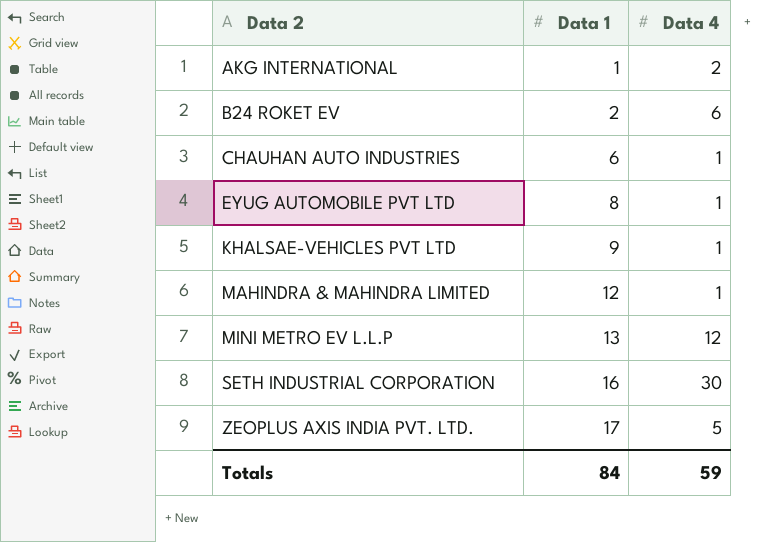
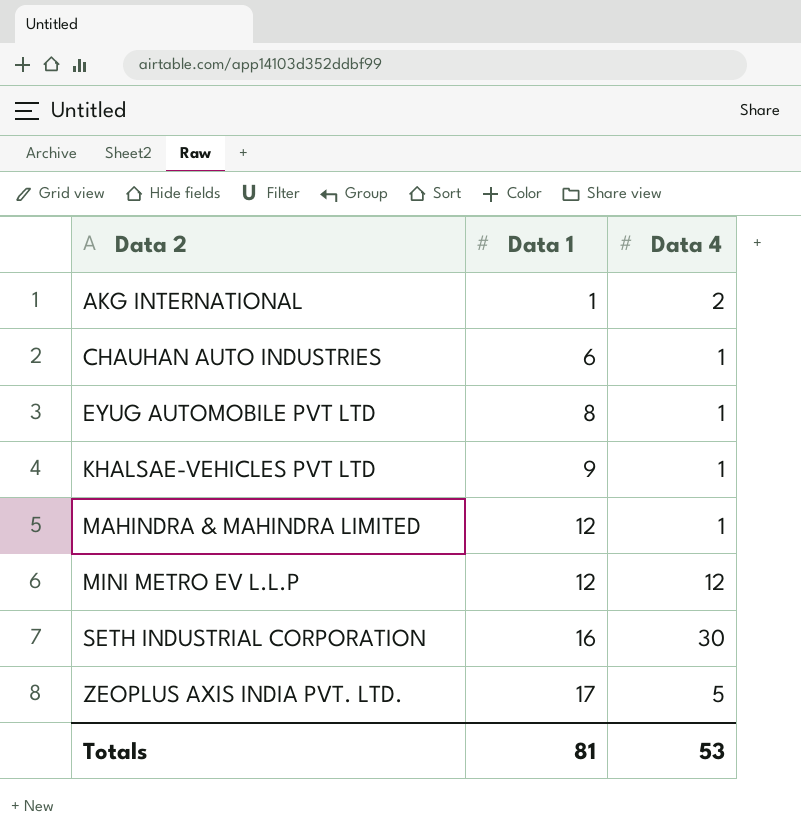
row B24 ROKET EV: 2 | 6 -> none
MINI METRO EV L.L.P | Data 1: 13 -> 12
Totals | Data 1: 84 -> 81
Totals | Data 4: 59 -> 53

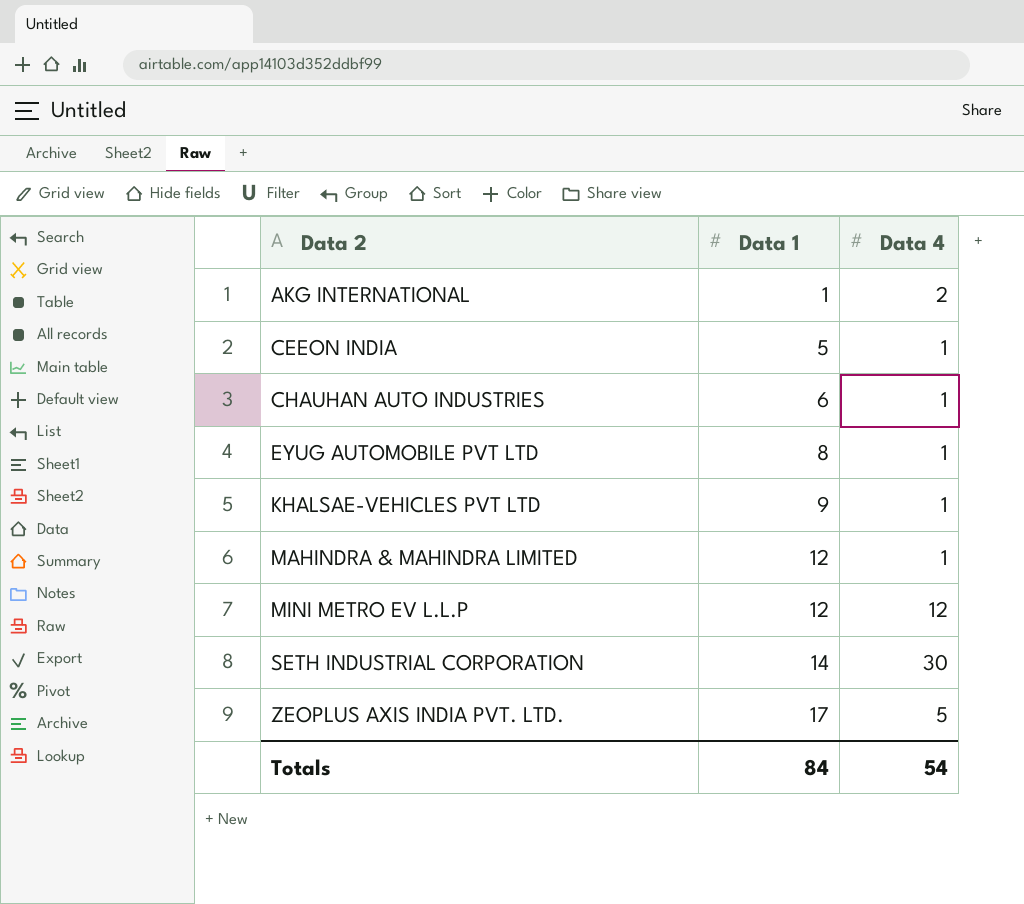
row CEEON INDIA: none -> 5 | 1
SETH INDUSTRIAL CORPORATION | Data 1: 16 -> 14
Totals | Data 1: 81 -> 84
Totals | Data 4: 53 -> 54

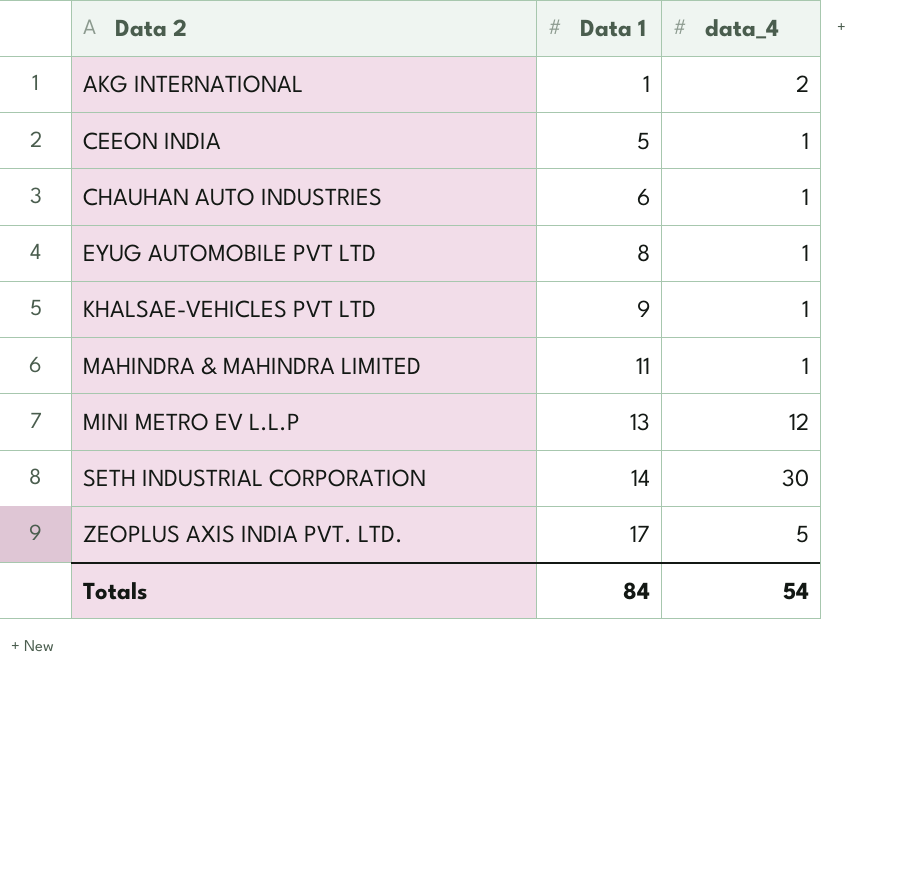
column name: Data 4 -> data_4
MAHINDRA & MAHINDRA LIMITED | Data 1: 12 -> 11
MINI METRO EV L.L.P | Data 1: 12 -> 13

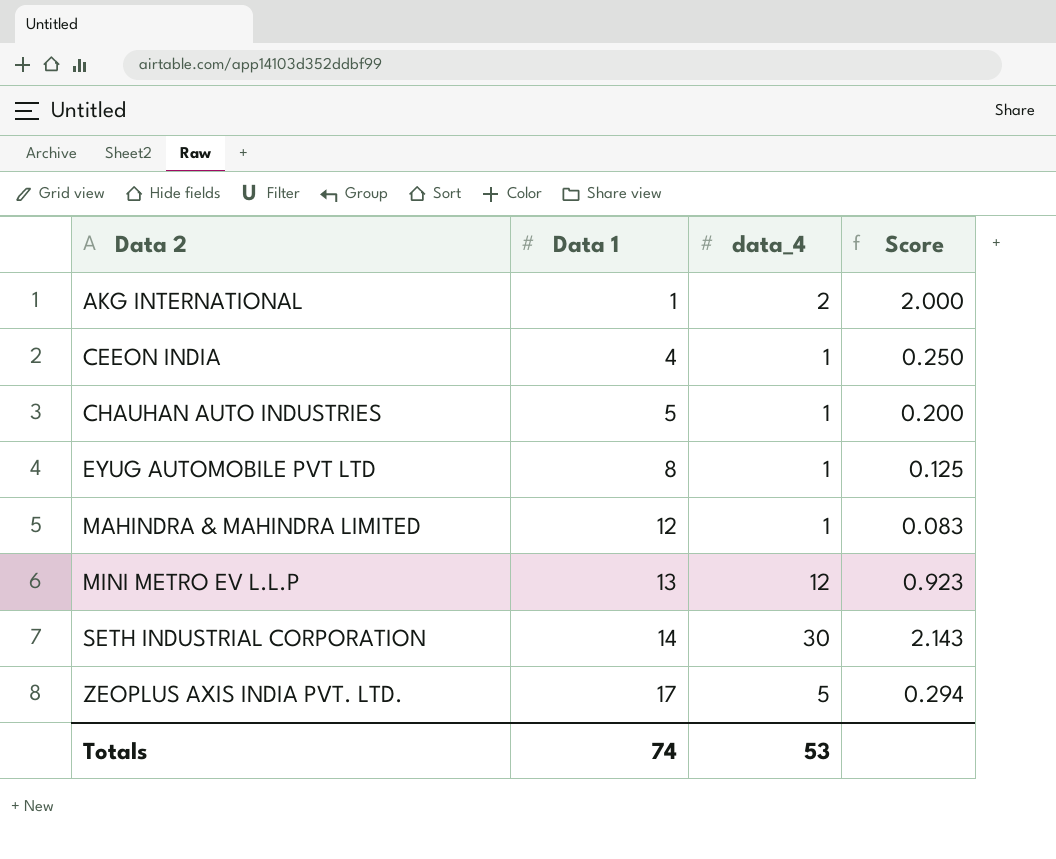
column Score | formula: none -> [data_4] / [Data 1]
row KHALSAE-VEHICLES PVT LTD: 9 | 1 -> none
CEEON INDIA | Data 1: 5 -> 4
CHAUHAN AUTO INDUSTRIES | Data 1: 6 -> 5
MAHINDRA & MAHINDRA LIMITED | Data 1: 11 -> 12
Totals | Data 1: 84 -> 74
Totals | data_4: 54 -> 53

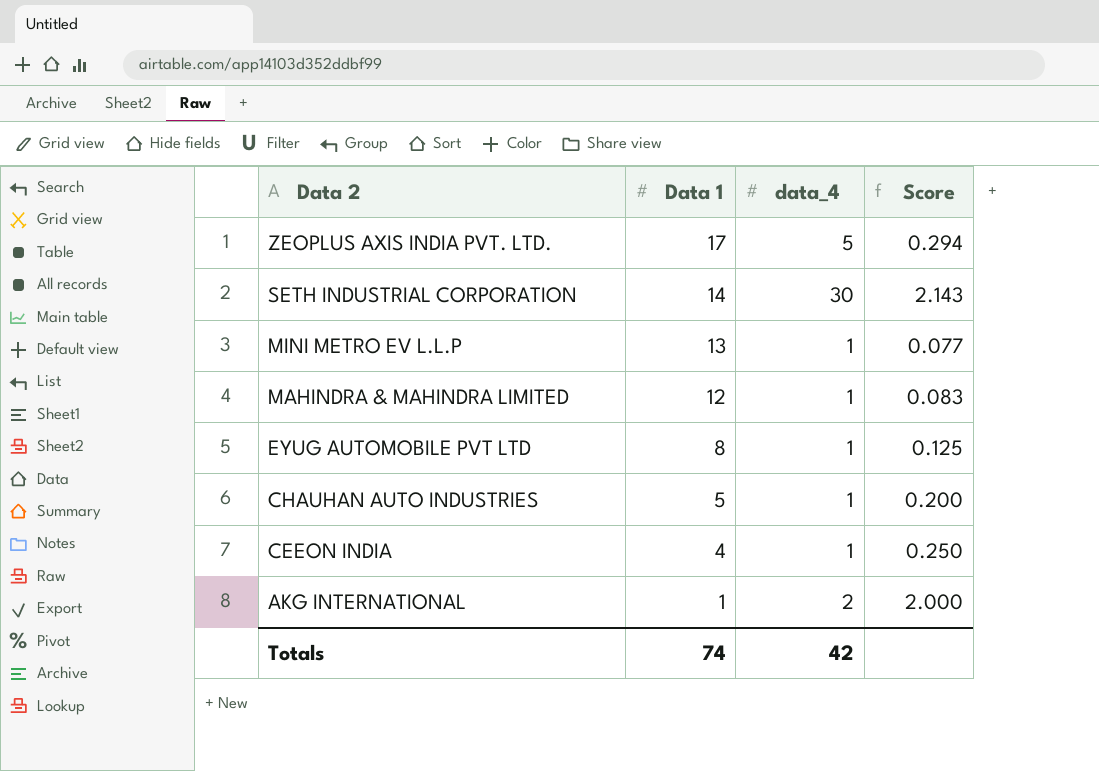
row order: Data 2 ascending -> Data 2 descending
MINI METRO EV L.L.P | data_4: 12 -> 1
MINI METRO EV L.L.P | Score: 0.923 -> 0.077
Totals | data_4: 53 -> 42

